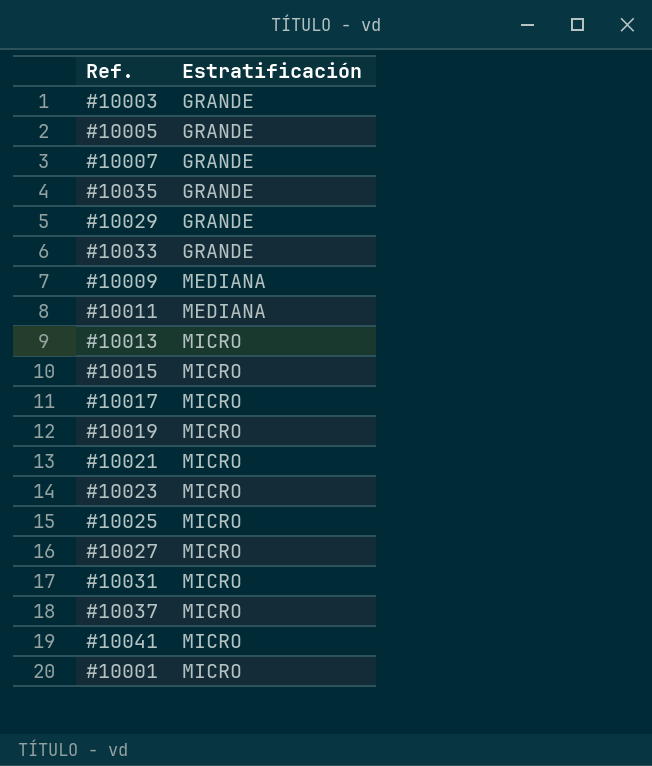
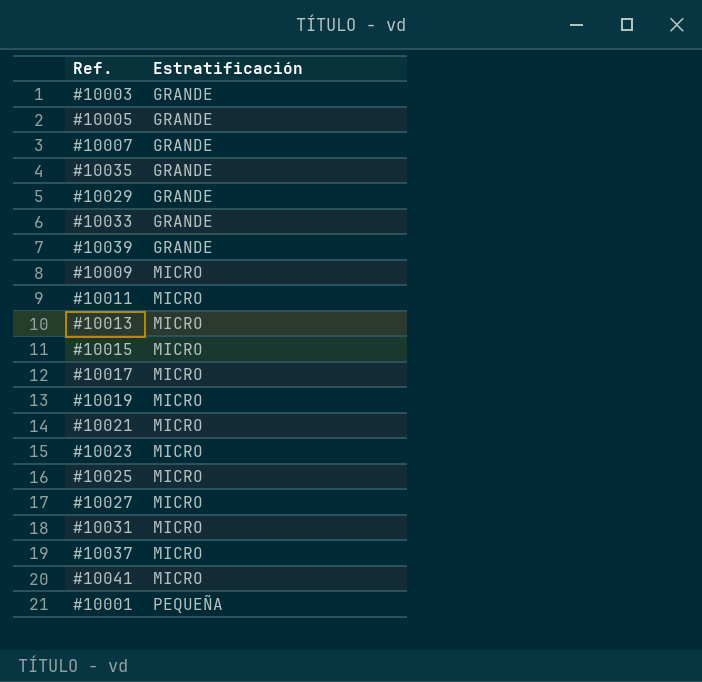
row #10039: none -> GRANDE
#10009 | Estratificación: MEDIANA -> MICRO
#10011 | Estratificación: MEDIANA -> MICRO
#10001 | Estratificación: MICRO -> PEQUEÑA

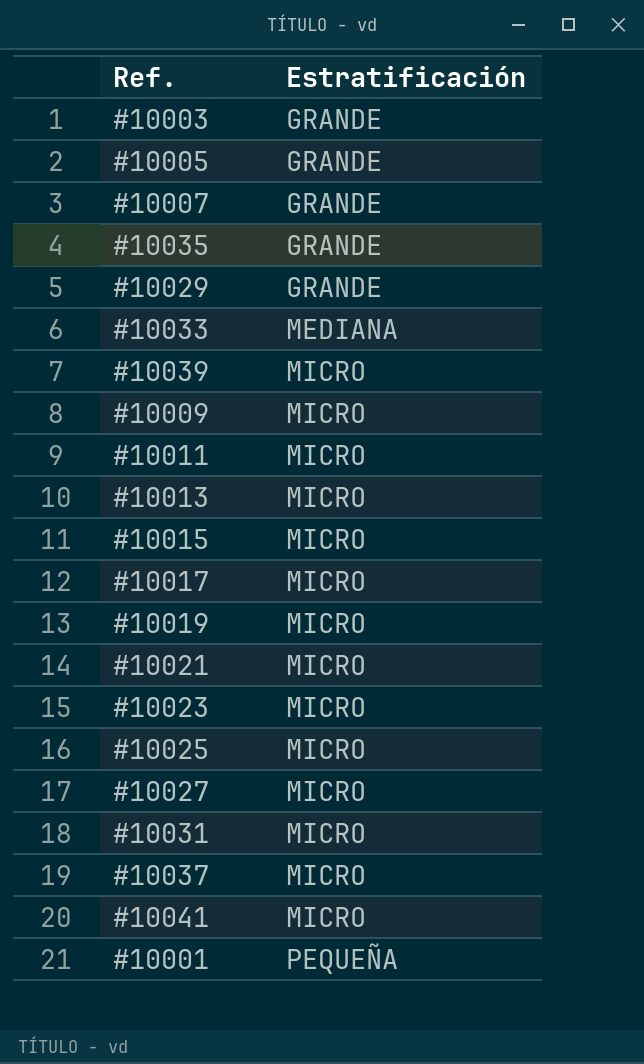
#10033 | Estratificación: GRANDE -> MEDIANA
#10039 | Estratificación: GRANDE -> MICRO

